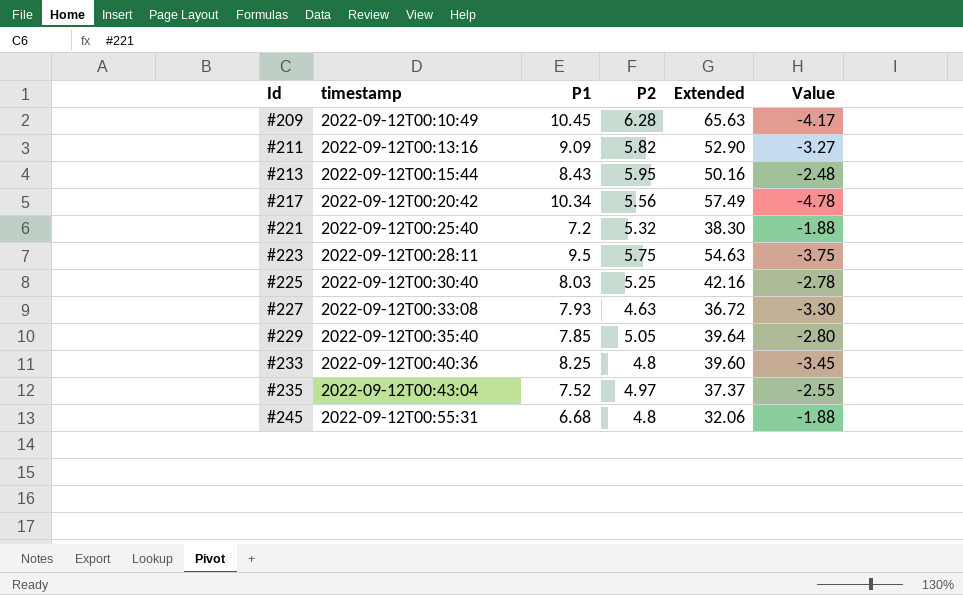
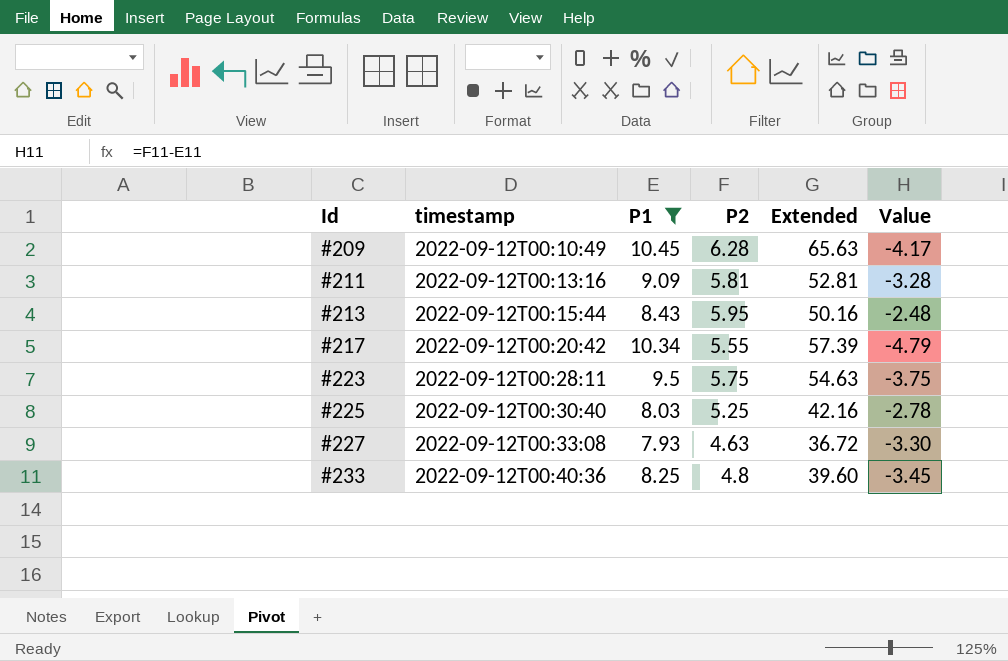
filter: none -> P1 >= 7.93
#211 | P2: 5.82 -> 5.81
#211 | Extended: 52.90 -> 52.81
#211 | Value: -3.27 -> -3.28
#217 | P2: 5.56 -> 5.55
#217 | Extended: 57.49 -> 57.39
#217 | Value: -4.78 -> -4.79

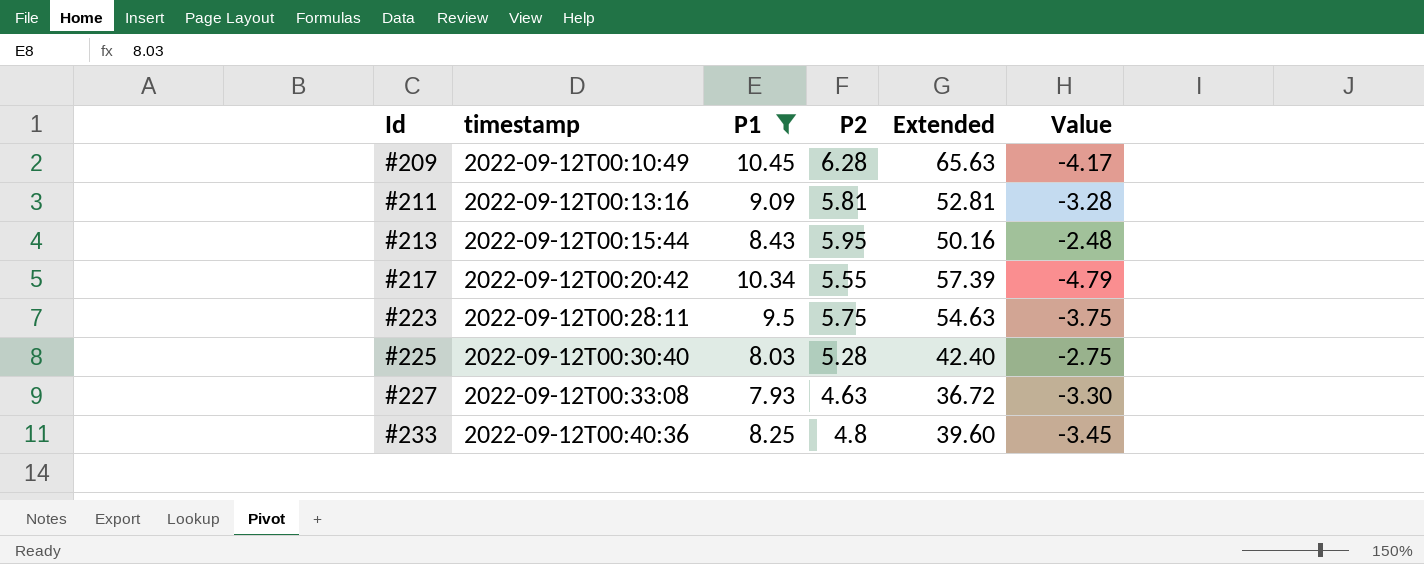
#225 | P2: 5.25 -> 5.28
#225 | Extended: 42.16 -> 42.40
#225 | Value: -2.78 -> -2.75

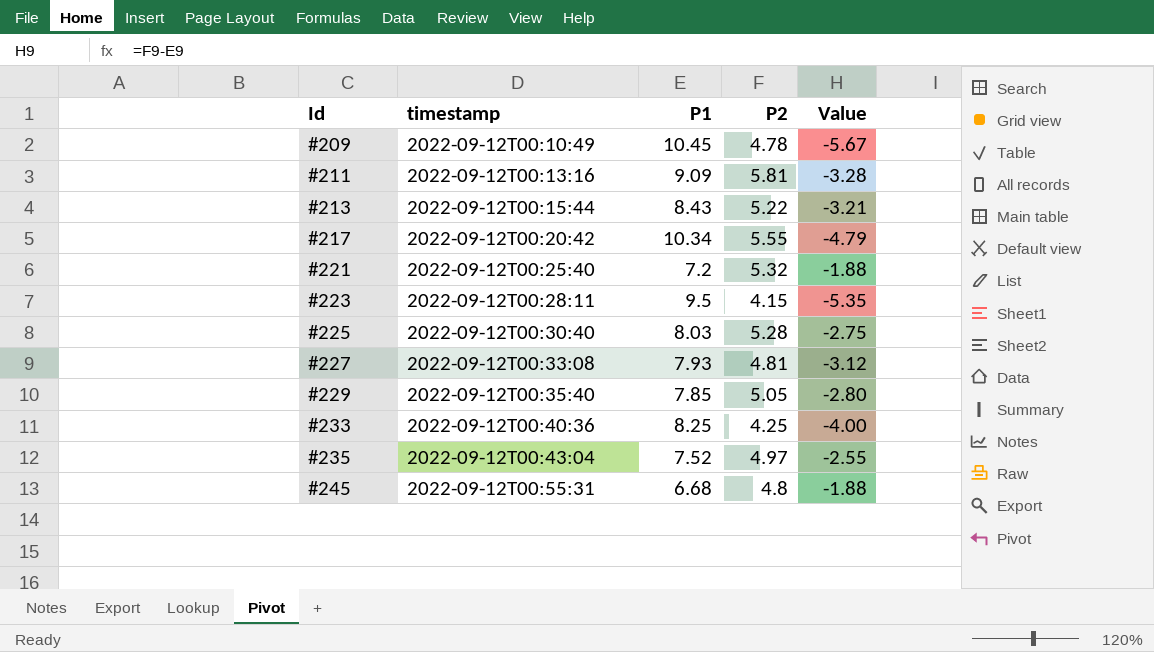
filter: P1 >= 7.93 -> none
column Extended | formula: [P1] * [P2] -> none
#209 | P2: 6.28 -> 4.78
#209 | Value: -4.17 -> -5.67
#213 | P2: 5.95 -> 5.22
#213 | Value: -2.48 -> -3.21
#223 | P2: 5.75 -> 4.15
#223 | Value: -3.75 -> -5.35
#227 | P2: 4.63 -> 4.81
#227 | Value: -3.30 -> -3.12
#233 | P2: 4.8 -> 4.25
#233 | Value: -3.45 -> -4.00

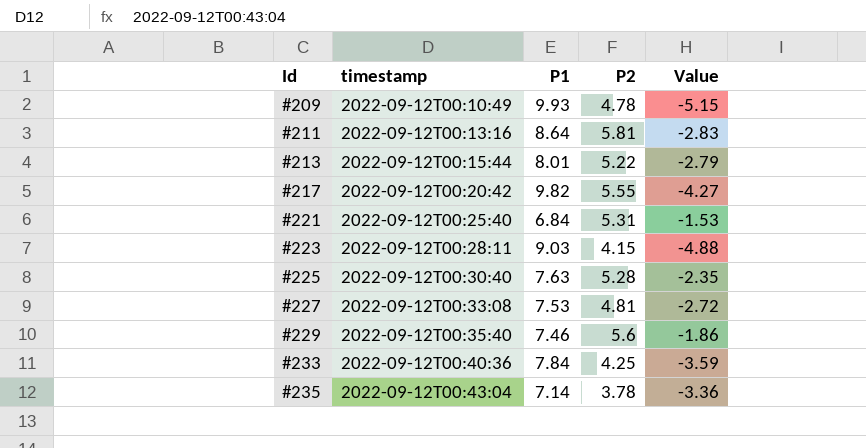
row #245: 2022-09-12T00:55:31 | 6.68 | 4.8 | -1.88 -> none
#209 | P1: 10.45 -> 9.93
#209 | Value: -5.67 -> -5.15
#211 | P1: 9.09 -> 8.64
#211 | Value: -3.28 -> -2.83
#213 | P1: 8.43 -> 8.01
#213 | Value: -3.21 -> -2.79
#217 | P1: 10.34 -> 9.82
#217 | Value: -4.79 -> -4.27
#221 | P1: 7.2 -> 6.84
#221 | P2: 5.32 -> 5.31
#221 | Value: -1.88 -> -1.53
#223 | P1: 9.5 -> 9.03
#223 | Value: -5.35 -> -4.88
#225 | P1: 8.03 -> 7.63
#225 | Value: -2.75 -> -2.35
#227 | P1: 7.93 -> 7.53
#227 | Value: -3.12 -> -2.72
#229 | P1: 7.85 -> 7.46
#229 | P2: 5.05 -> 5.6
#229 | Value: -2.80 -> -1.86
#233 | P1: 8.25 -> 7.84
#233 | Value: -4.00 -> -3.59
#235 | P1: 7.52 -> 7.14
#235 | P2: 4.97 -> 3.78
#235 | Value: -2.55 -> -3.36

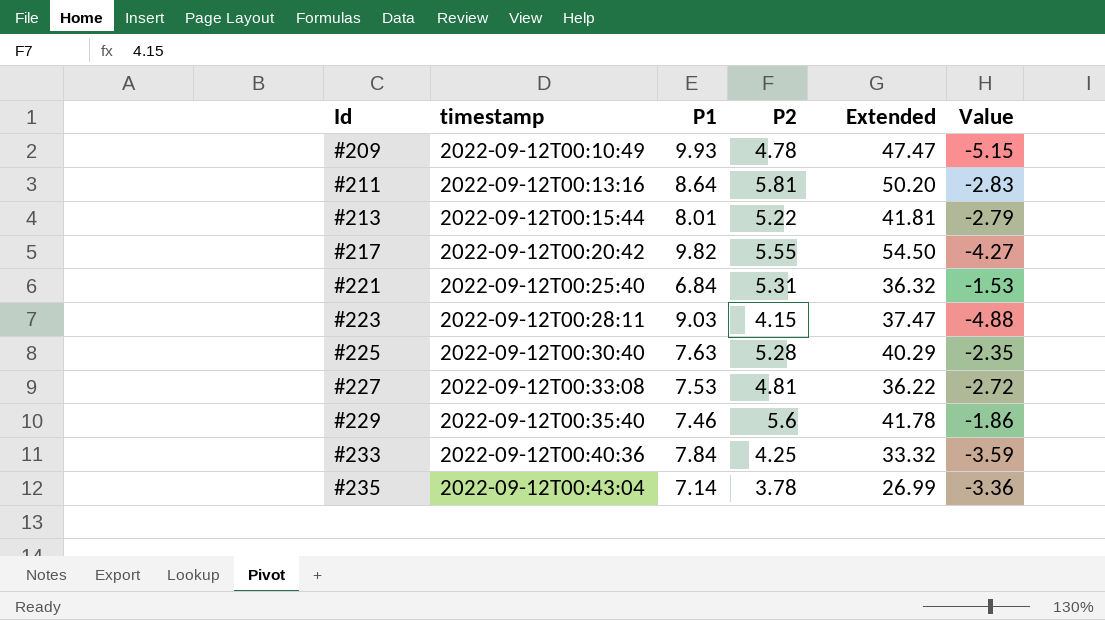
column Extended | formula: none -> [P1] * [P2]

